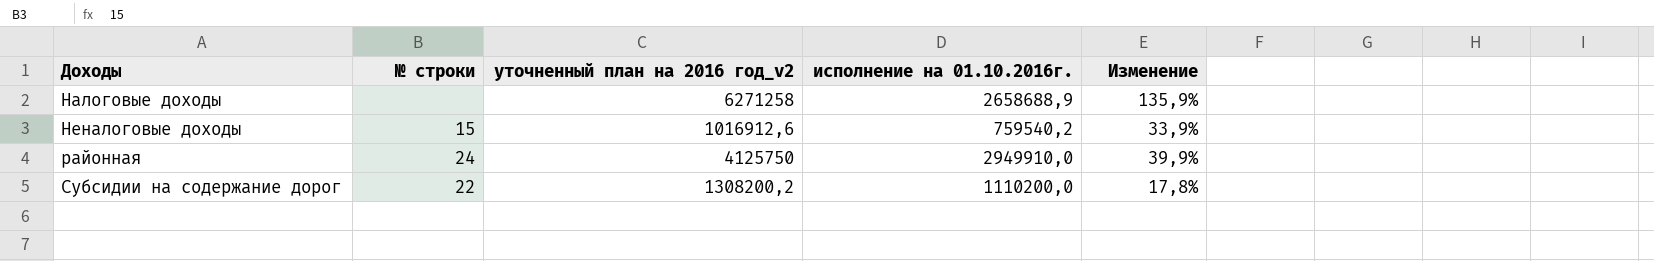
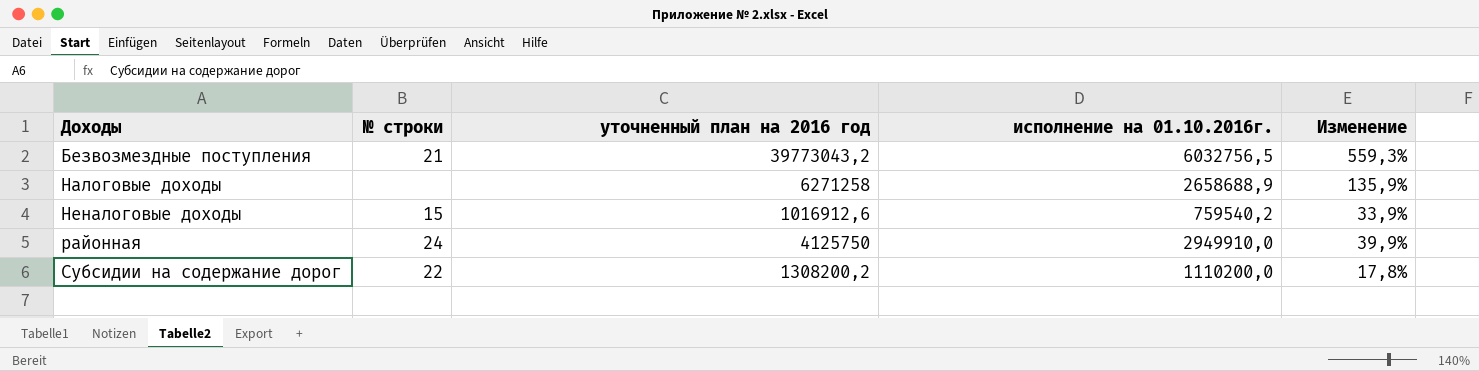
column name: уточненный план на 2016 год_v2 -> уточненный план на 2016 год
row Безвозмездные поступления: none -> 21 | 39773043,2 | 6032756,5 | 559,3%

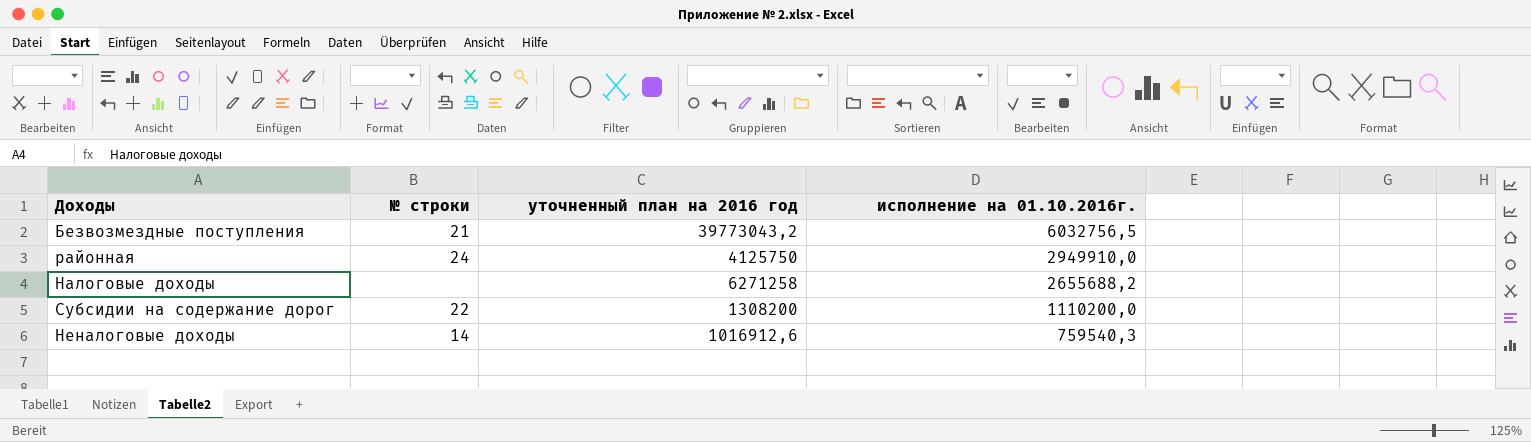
row order: Доходы ascending -> исполнение на 01.10.2016г. descending
column Изменение | formula: ([уточненный план на 2016 год] - [исполнение на 01.10.2016г.]) / [исполнение на 01.10.2016г.] -> none
Налоговые доходы | исполнение на 01.10.2016г.: 2658688,9 -> 2655688,2
Субсидии на содержание дорог | уточненный план на 2016 год: 1308200,2 -> 1308200
Неналоговые доходы | № строки: 15 -> 14
Неналоговые доходы | исполнение на 01.10.2016г.: 759540,2 -> 759540,3

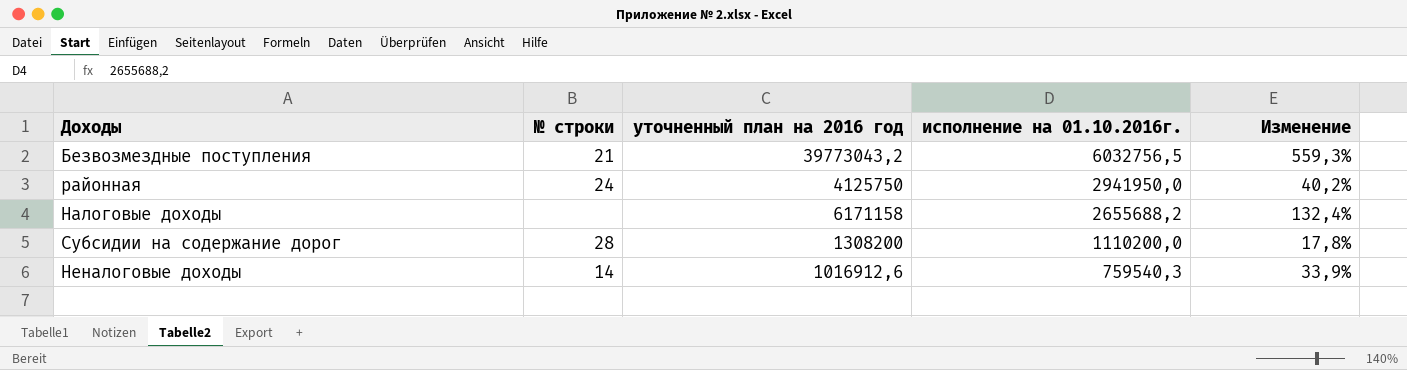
column Изменение | formula: none -> ([уточненный план на 2016 год] - [исполнение на 01.10.2016г.]) / [исполнение на 01.10.2016г.]
районная | исполнение на 01.10.2016г.: 2949910,0 -> 2941950,0
Налоговые доходы | уточненный план на 2016 год: 6271258 -> 6171158
Субсидии на содержание дорог | № строки: 22 -> 28

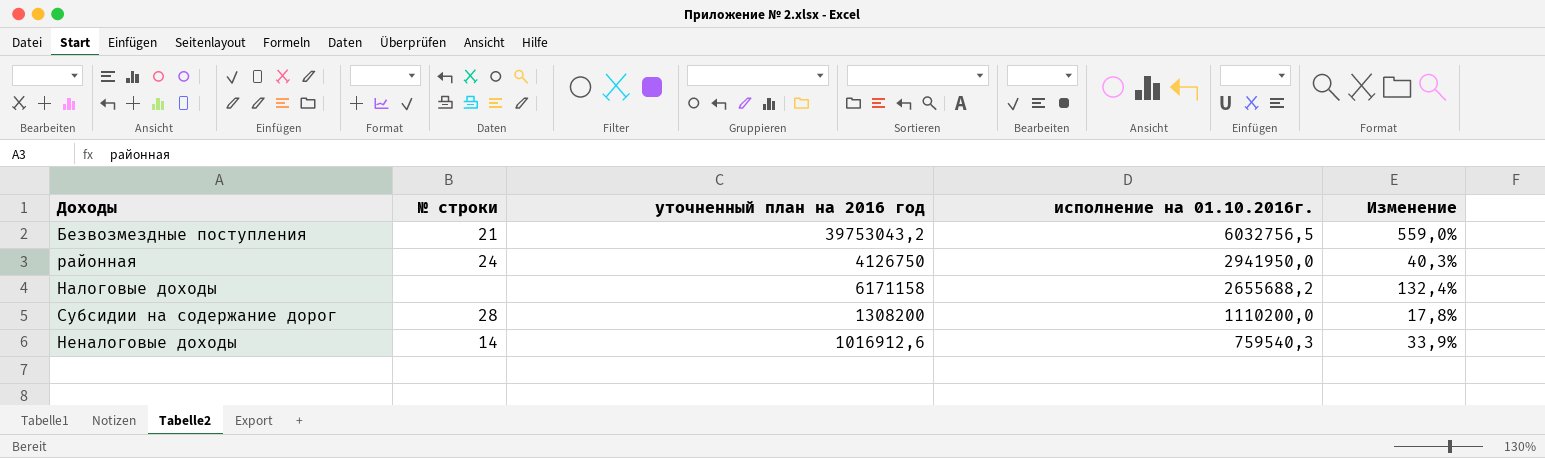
Безвозмездные поступления | уточненный план на 2016 год: 39773043,2 -> 39753043,2
Безвозмездные поступления | Изменение: 559,3% -> 559,0%
районная | уточненный план на 2016 год: 4125750 -> 4126750
районная | Изменение: 40,2% -> 40,3%

